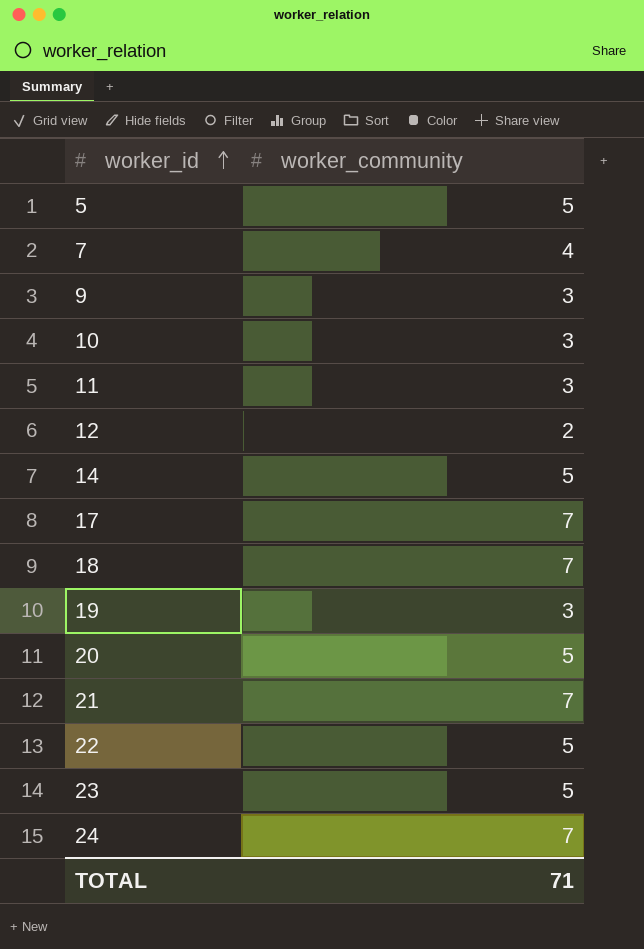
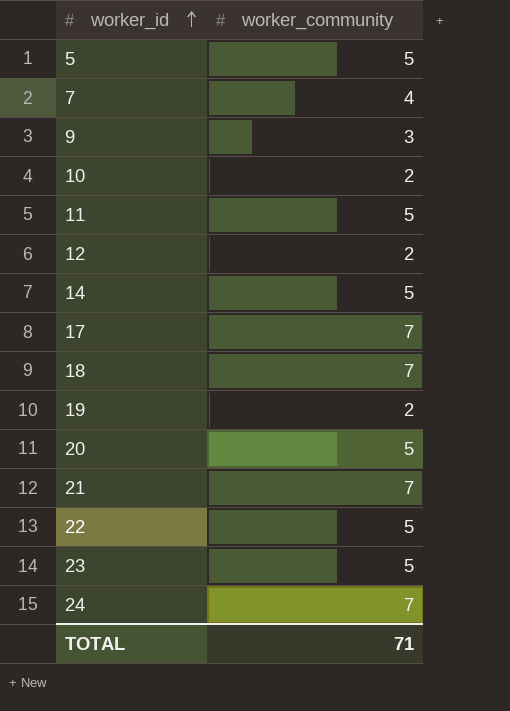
10 | worker_community: 3 -> 2
11 | worker_community: 3 -> 5
19 | worker_community: 3 -> 2

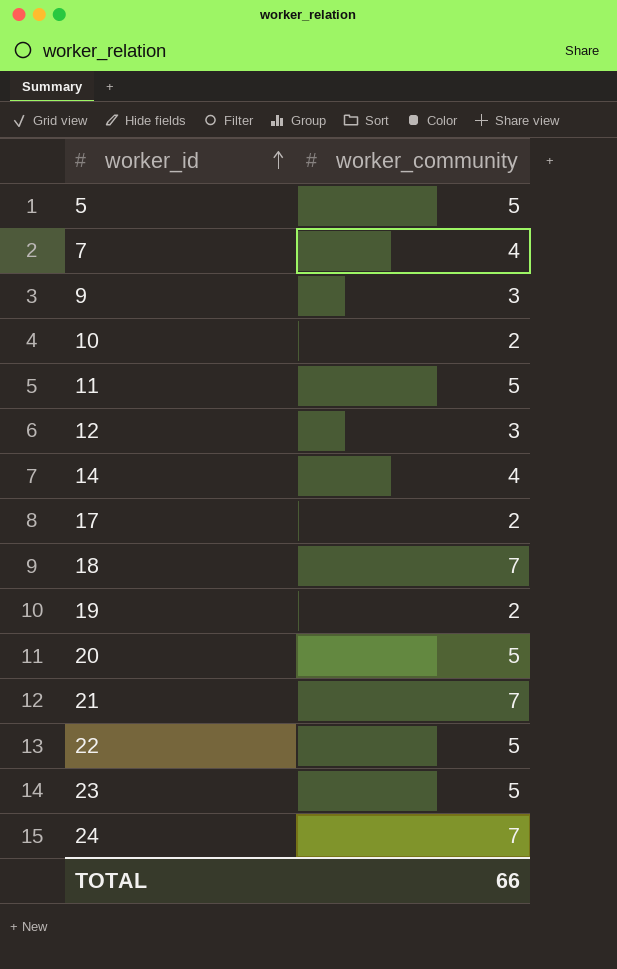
12 | worker_community: 2 -> 3
14 | worker_community: 5 -> 4
17 | worker_community: 7 -> 2
TOTAL | worker_community: 71 -> 66

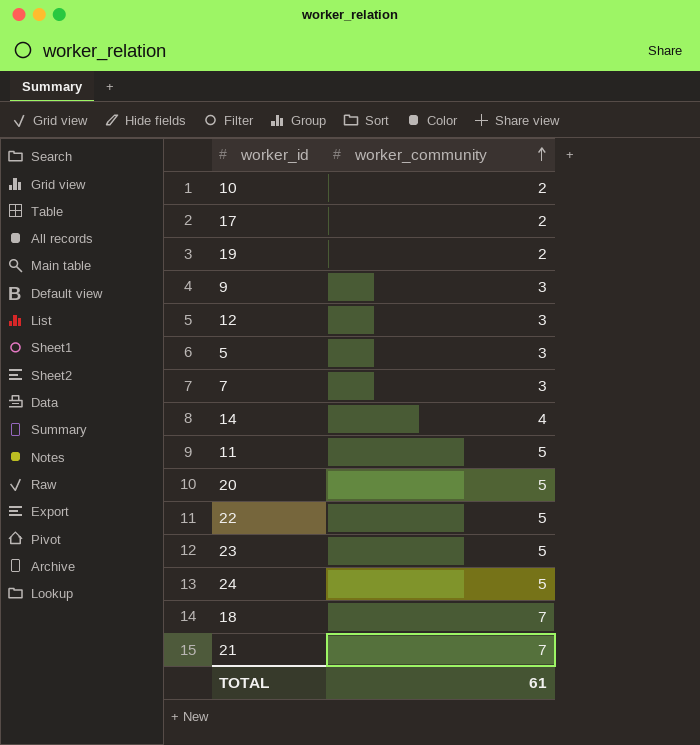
row order: worker_id ascending -> worker_community ascending
5 | worker_community: 5 -> 3
7 | worker_community: 4 -> 3
24 | worker_community: 7 -> 5
TOTAL | worker_community: 66 -> 61

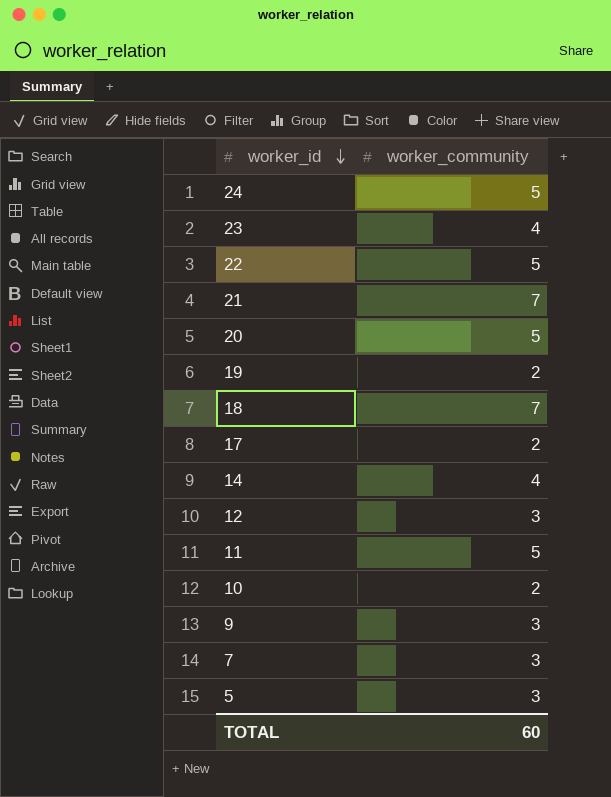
row order: worker_community ascending -> worker_id descending
23 | worker_community: 5 -> 4
TOTAL | worker_community: 61 -> 60

